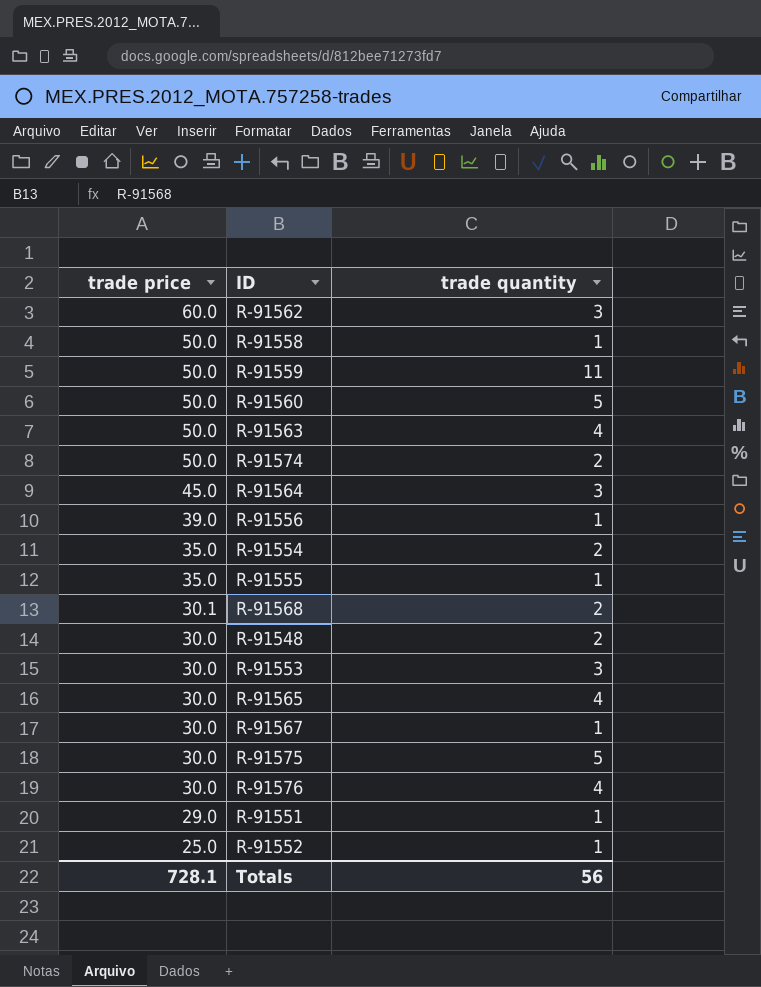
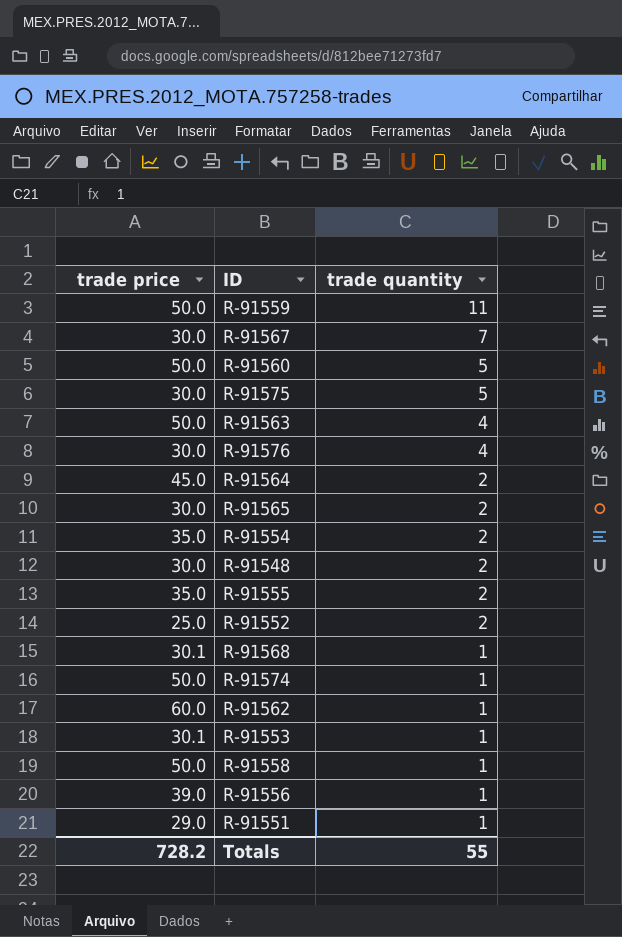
row order: trade price descending -> trade quantity descending
R-91567 | trade quantity: 1 -> 7
R-91564 | trade quantity: 3 -> 2
R-91565 | trade quantity: 4 -> 2
R-91555 | trade quantity: 1 -> 2
R-91552 | trade quantity: 1 -> 2
R-91568 | trade quantity: 2 -> 1
R-91574 | trade quantity: 2 -> 1
R-91562 | trade quantity: 3 -> 1
R-91553 | trade price: 30.0 -> 30.1
R-91553 | trade quantity: 3 -> 1
Totals | trade price: 728.1 -> 728.2
Totals | trade quantity: 56 -> 55

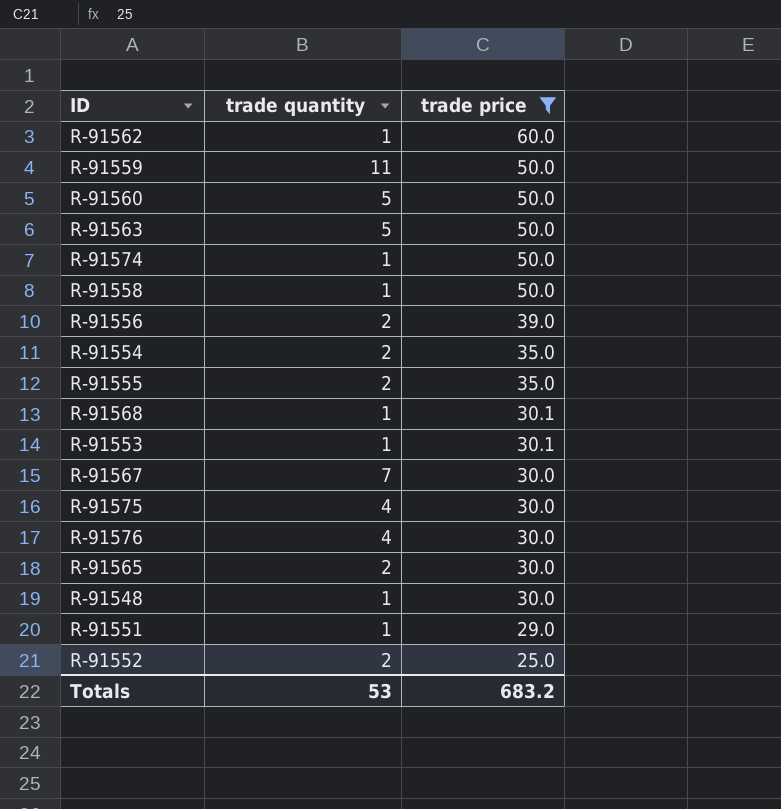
filter: none -> trade price != 45.0
row order: trade quantity descending -> trade price descending
column trade price | position: 1 -> 3
R-91563 | trade quantity: 4 -> 5
R-91556 | trade quantity: 1 -> 2
R-91575 | trade quantity: 5 -> 4
R-91548 | trade quantity: 2 -> 1
Totals | trade quantity: 55 -> 53
Totals | trade price: 728.2 -> 683.2

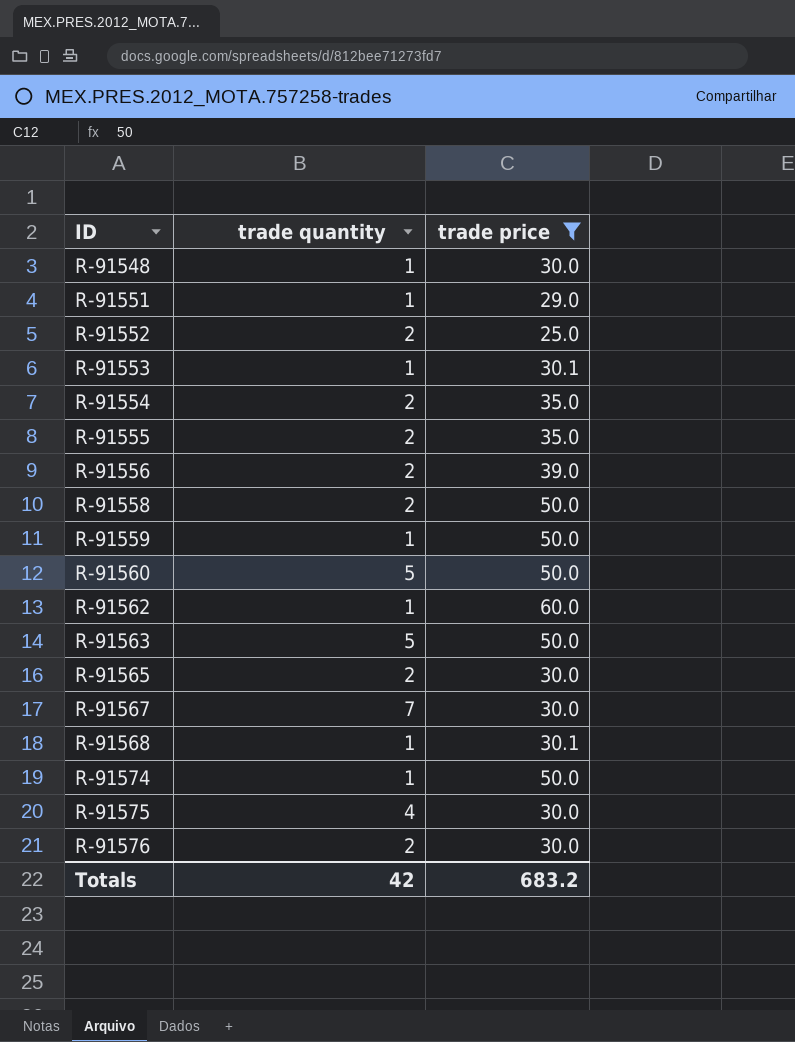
row order: trade price descending -> ID ascending
R-91558 | trade quantity: 1 -> 2
R-91559 | trade quantity: 11 -> 1
R-91576 | trade quantity: 4 -> 2
Totals | trade quantity: 53 -> 42

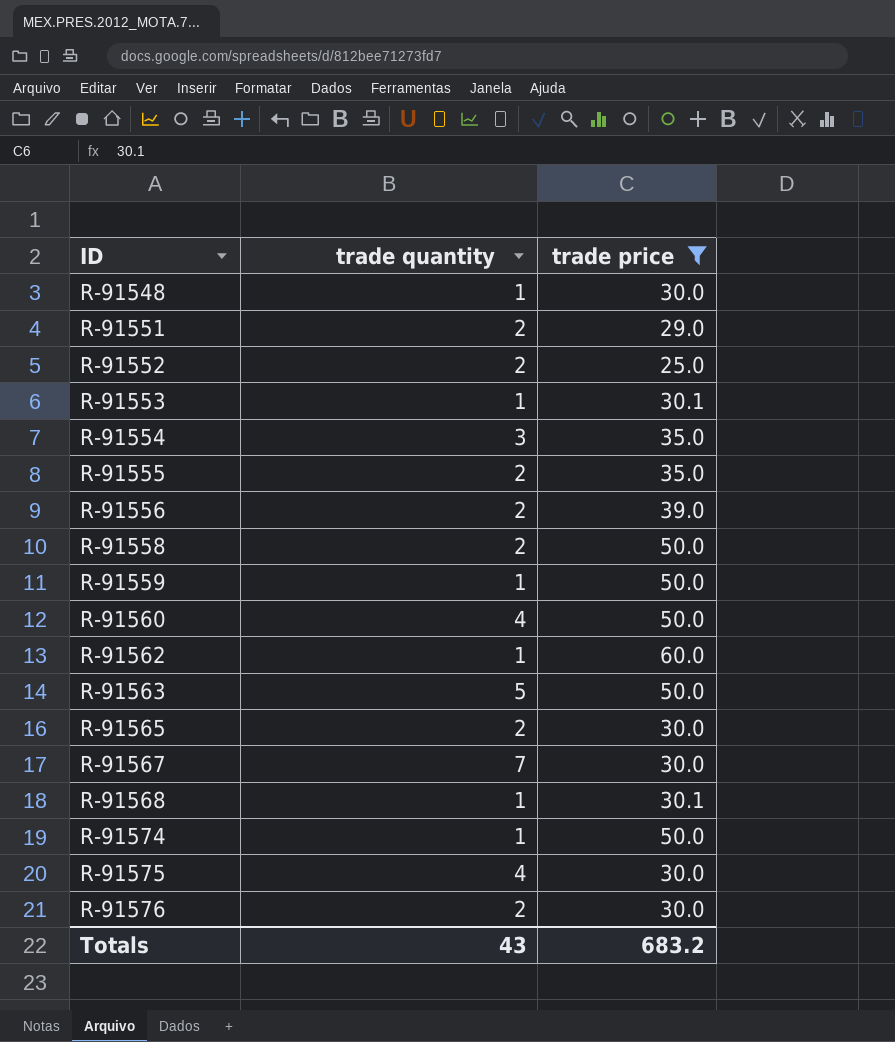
R-91551 | trade quantity: 1 -> 2
R-91554 | trade quantity: 2 -> 3
R-91560 | trade quantity: 5 -> 4
Totals | trade quantity: 42 -> 43

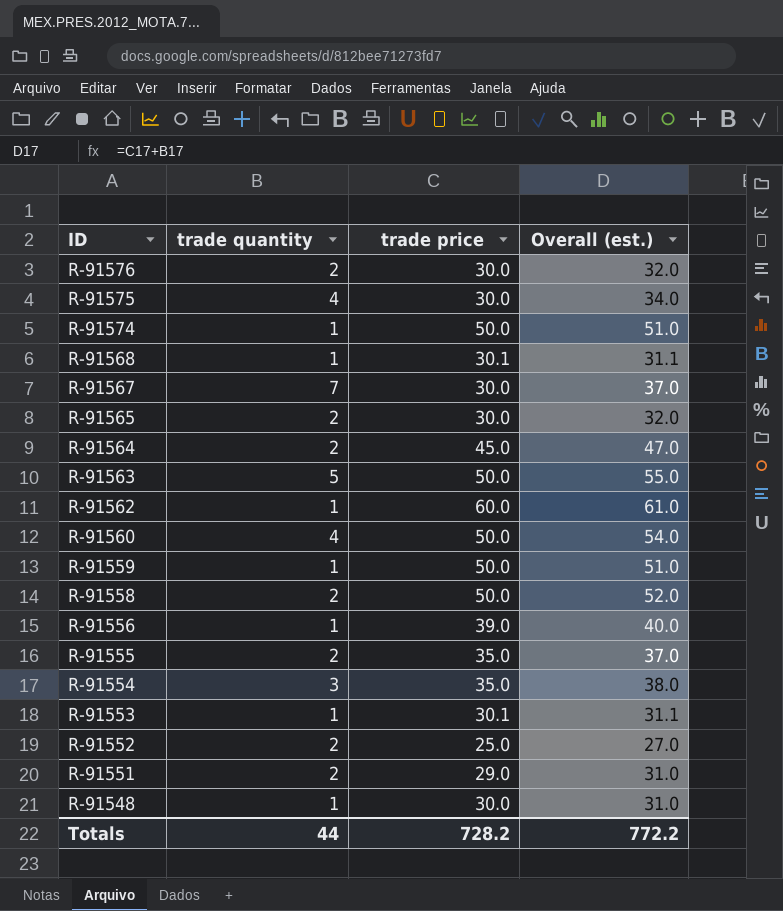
filter: trade price != 45.0 -> none
row order: ID ascending -> ID descending
column Overall (est.) | formula: none -> [trade quantity] + [trade price]
R-91556 | trade quantity: 2 -> 1
Totals | trade quantity: 43 -> 44
Totals | trade price: 683.2 -> 728.2

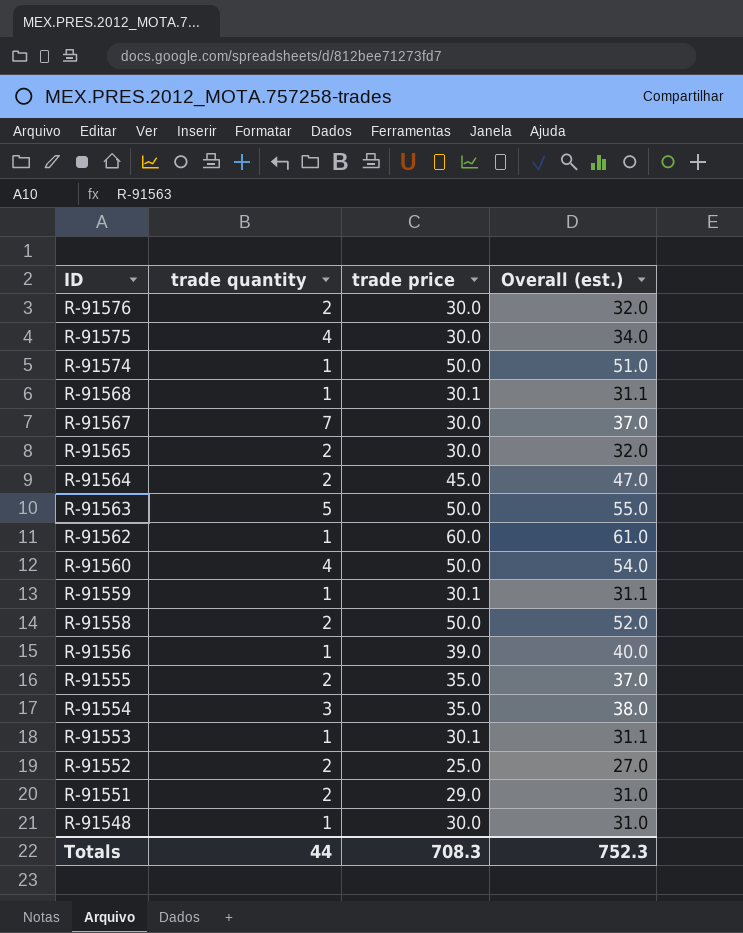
R-91559 | trade price: 50.0 -> 30.1
R-91559 | Overall (est.): 51.0 -> 31.1
Totals | trade price: 728.2 -> 708.3
Totals | Overall (est.): 772.2 -> 752.3

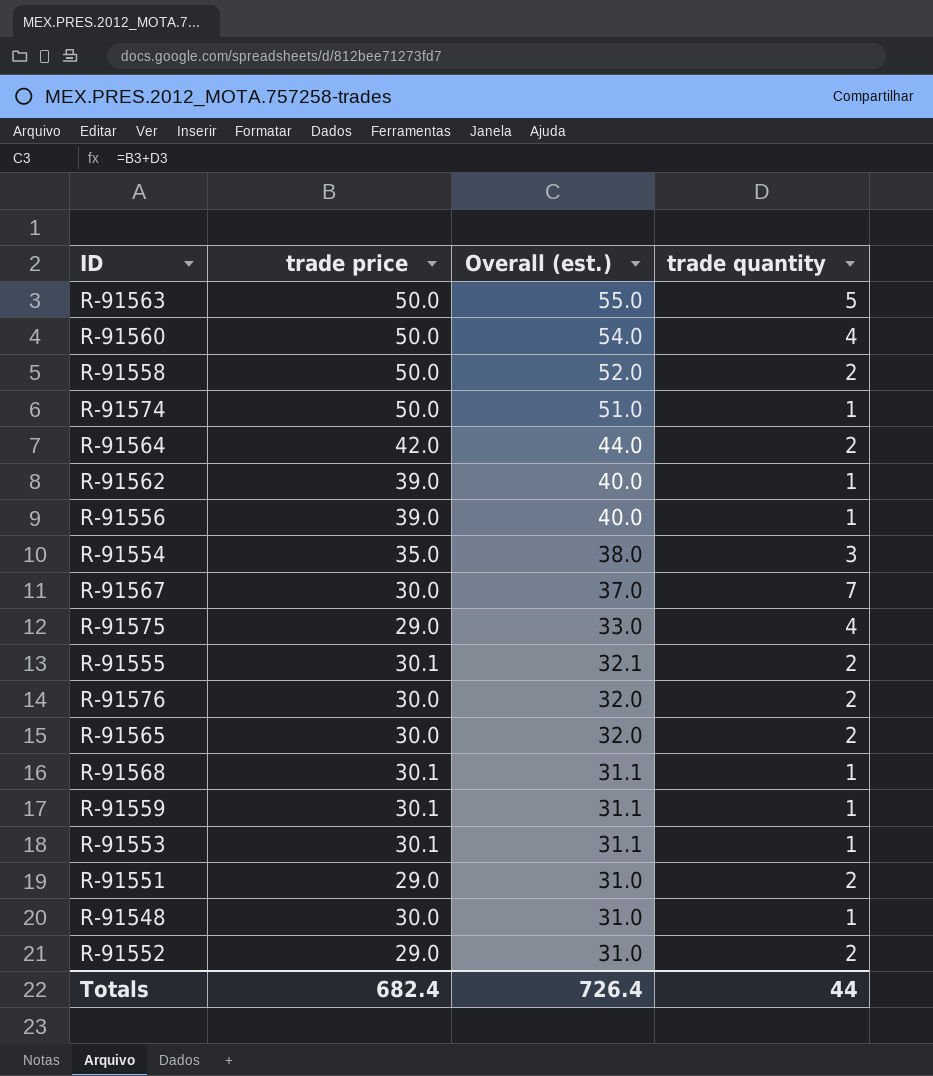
row order: ID descending -> Overall (est.) descending
column trade quantity | position: 2 -> 4
R-91564 | trade price: 45.0 -> 42.0
R-91564 | Overall (est.): 47.0 -> 44.0
R-91562 | trade price: 60.0 -> 39.0
R-91562 | Overall (est.): 61.0 -> 40.0
R-91575 | trade price: 30.0 -> 29.0
R-91575 | Overall (est.): 34.0 -> 33.0
R-91555 | trade price: 35.0 -> 30.1
R-91555 | Overall (est.): 37.0 -> 32.1
R-91552 | trade price: 25.0 -> 29.0
R-91552 | Overall (est.): 27.0 -> 31.0
Totals | trade price: 708.3 -> 682.4
Totals | Overall (est.): 752.3 -> 726.4

